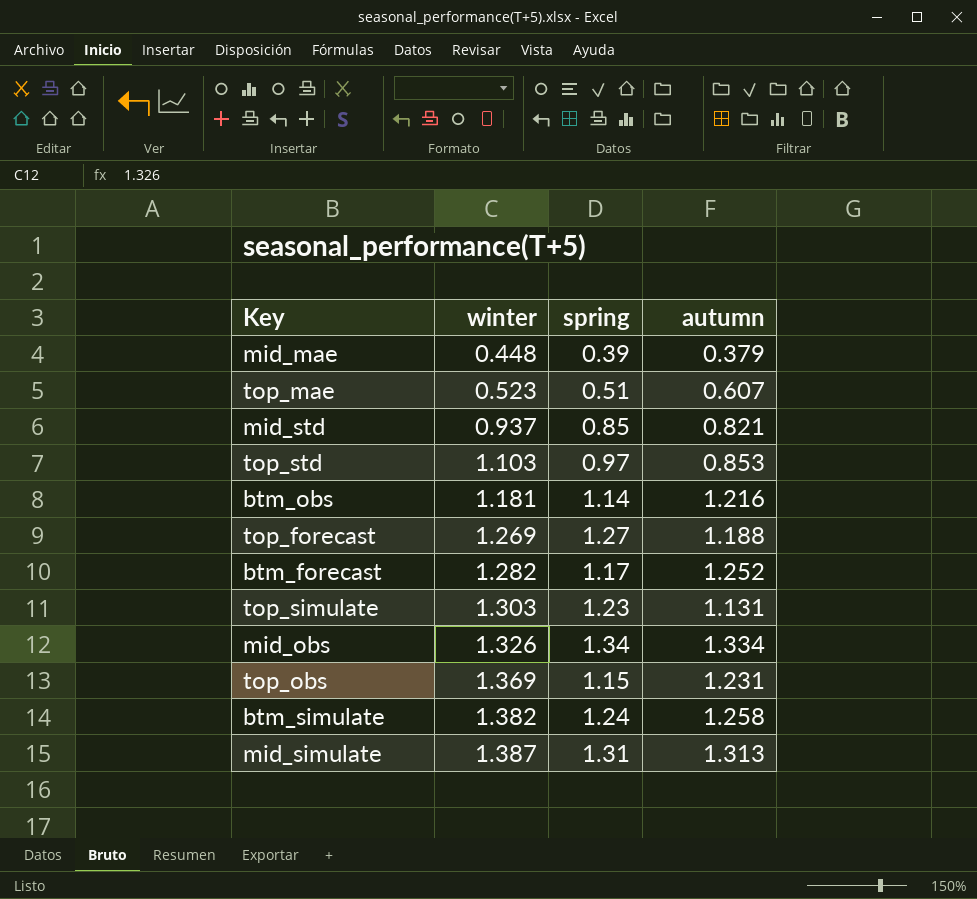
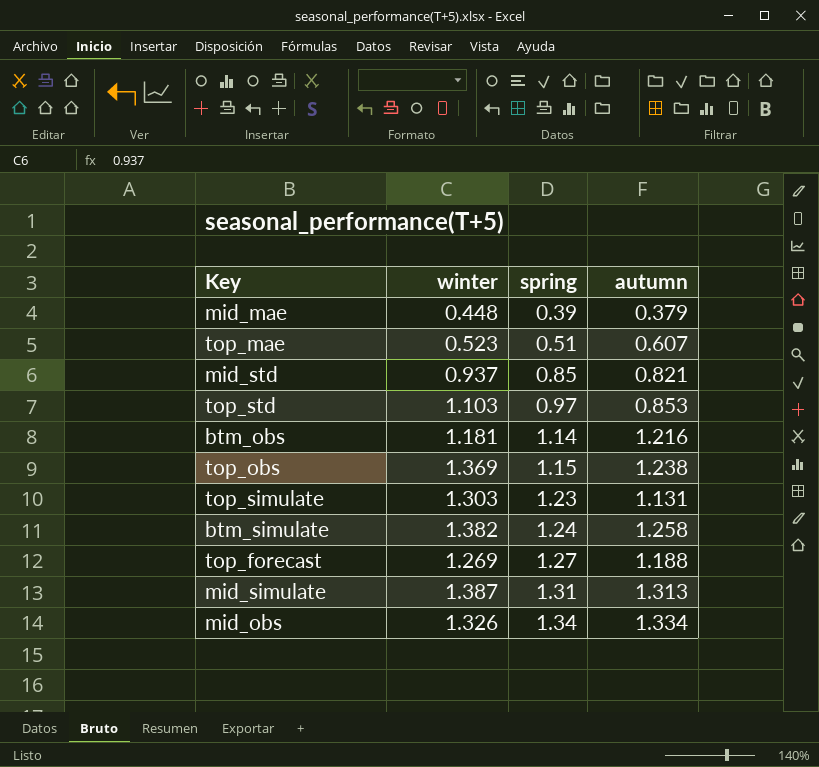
row order: winter ascending -> spring ascending
row btm_forecast: 1.282 | 1.17 | 1.252 -> none
top_obs | autumn: 1.231 -> 1.238

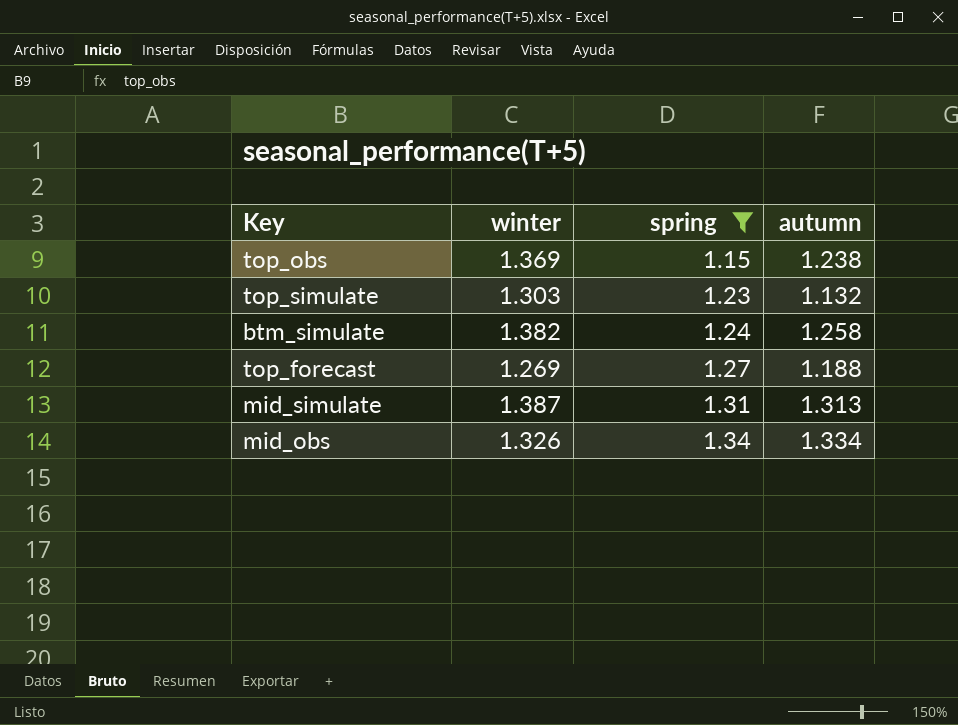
filter: none -> spring >= 1.15
top_simulate | autumn: 1.131 -> 1.132

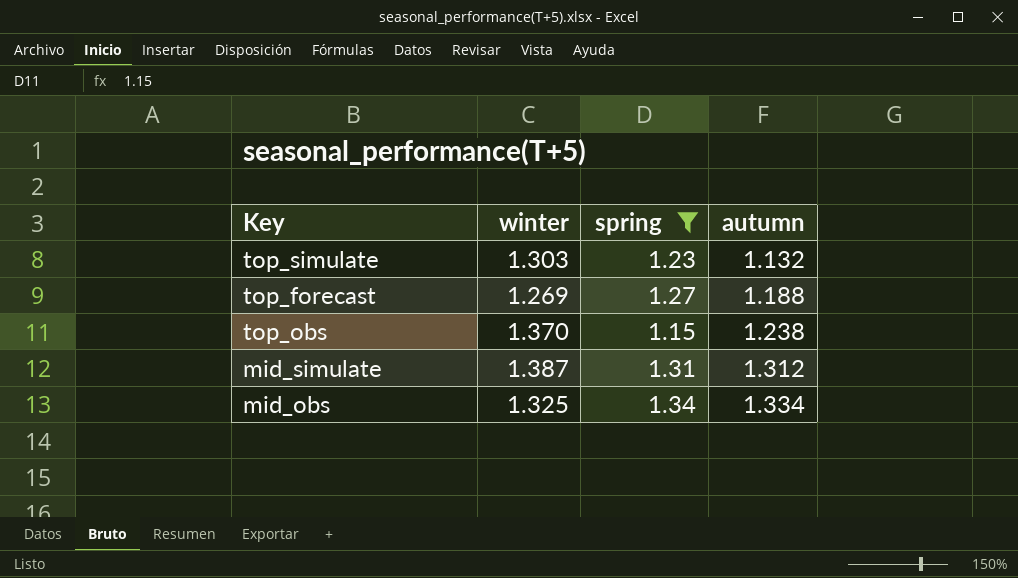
row order: spring ascending -> autumn ascending
row btm_simulate: 1.382 | 1.24 | 1.258 -> none
top_obs | winter: 1.369 -> 1.370
mid_simulate | autumn: 1.313 -> 1.312
mid_obs | winter: 1.326 -> 1.325

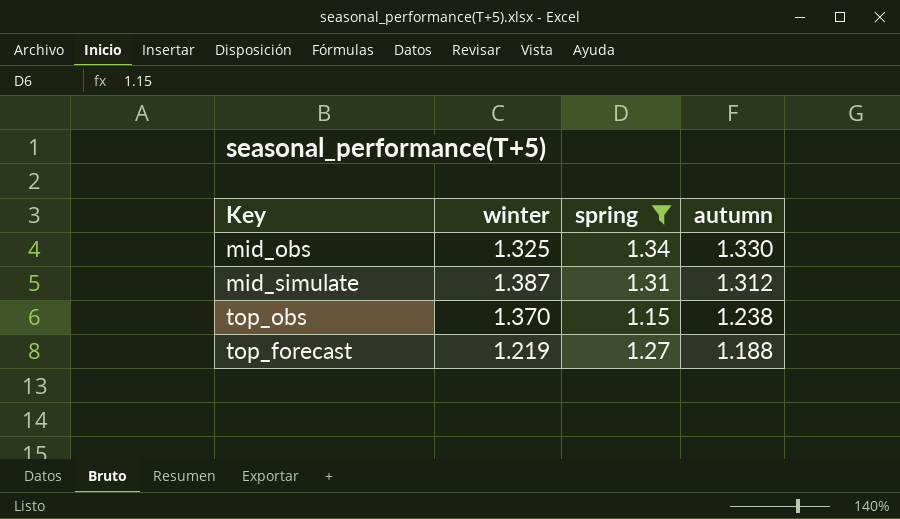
row order: autumn ascending -> autumn descending
row top_simulate: 1.303 | 1.23 | 1.132 -> none
mid_obs | autumn: 1.334 -> 1.330
top_forecast | winter: 1.269 -> 1.219

